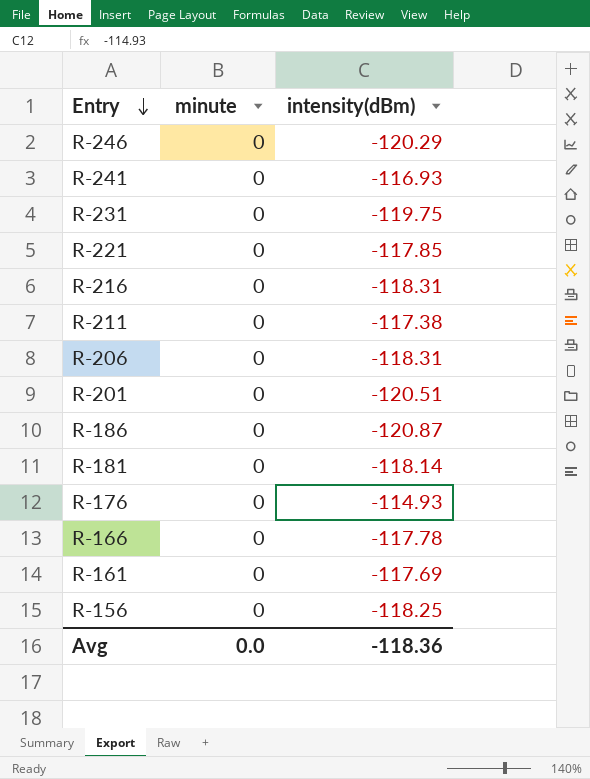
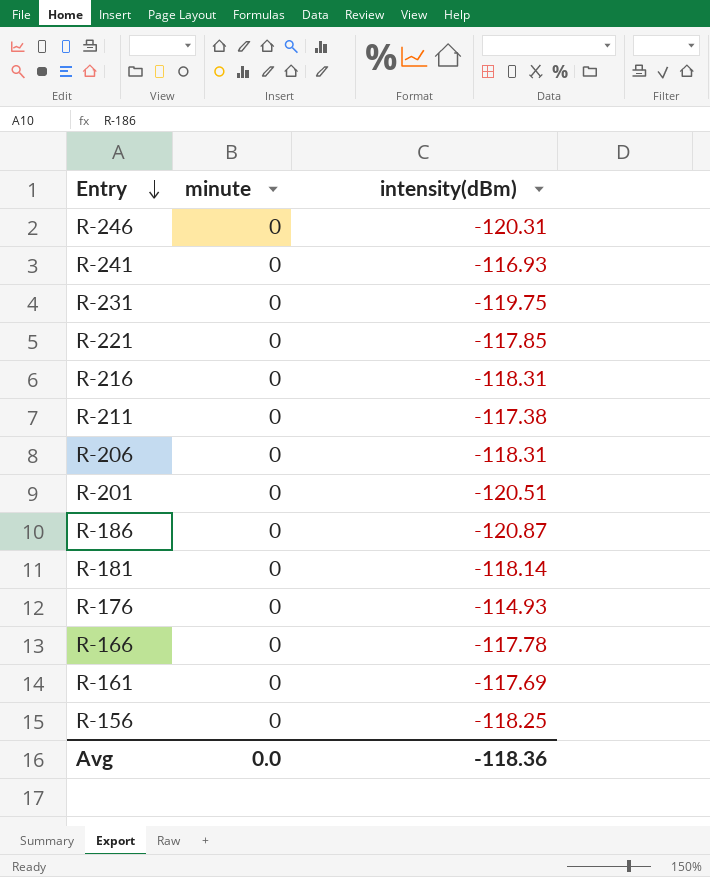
R-246 | intensity(dBm): -120.29 -> -120.31

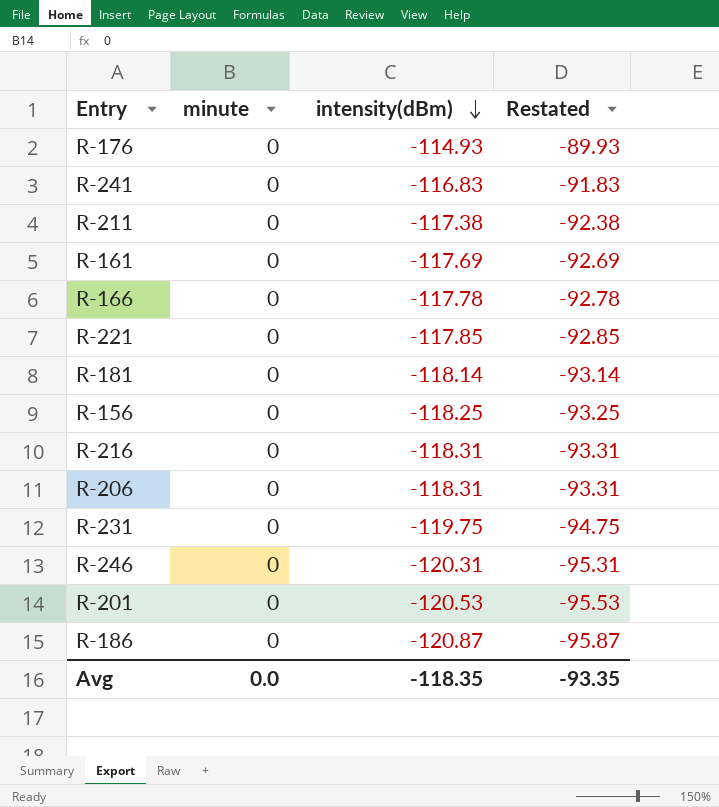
row order: Entry descending -> intensity(dBm) descending
column Restated | formula: none -> [intensity(dBm)] + 25
R-241 | intensity(dBm): -116.93 -> -116.83
R-201 | intensity(dBm): -120.51 -> -120.53
Avg | intensity(dBm): -118.36 -> -118.35

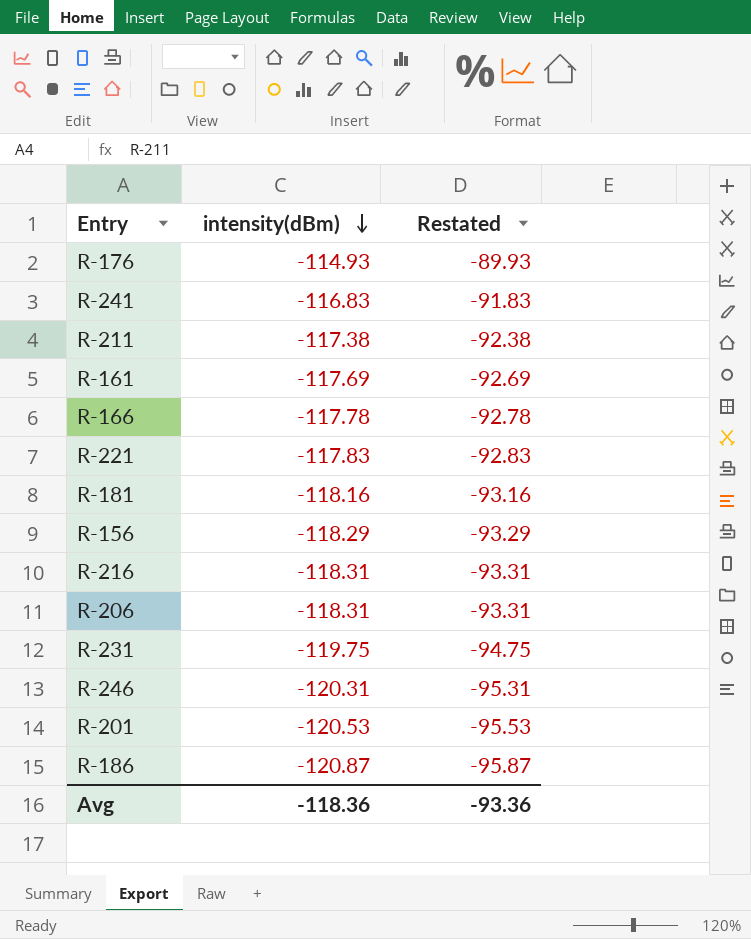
column minute | position: 2 -> none
R-221 | intensity(dBm): -117.85 -> -117.83
R-221 | Restated: -92.85 -> -92.83
R-181 | intensity(dBm): -118.14 -> -118.16
R-181 | Restated: -93.14 -> -93.16
R-156 | intensity(dBm): -118.25 -> -118.29
R-156 | Restated: -93.25 -> -93.29
Avg | intensity(dBm): -118.35 -> -118.36
Avg | Restated: -93.35 -> -93.36

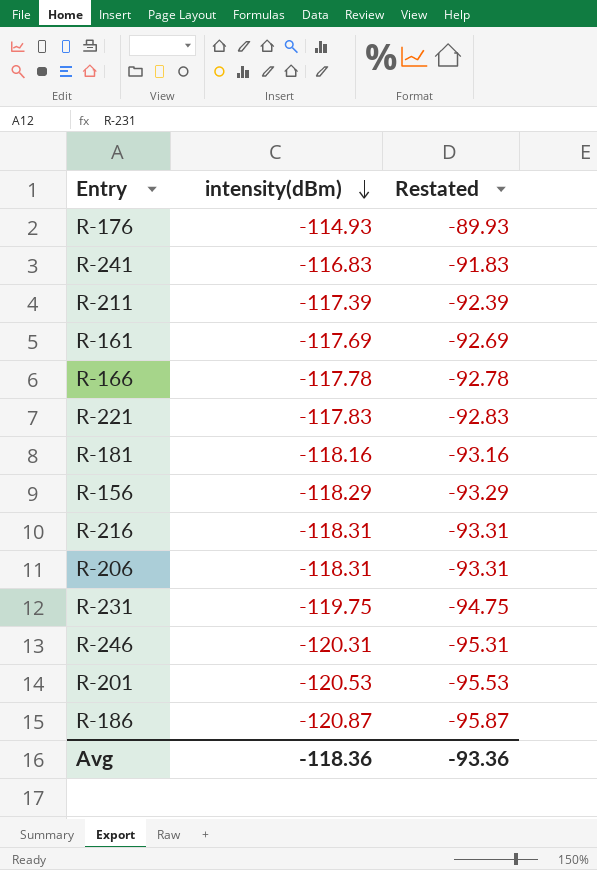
R-211 | intensity(dBm): -117.38 -> -117.39
R-211 | Restated: -92.38 -> -92.39

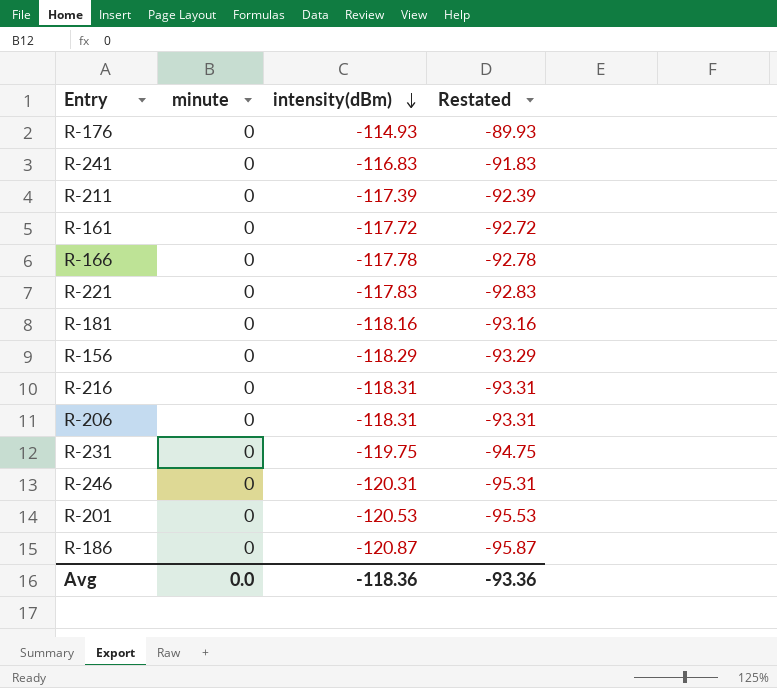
column minute | position: none -> 2
R-161 | intensity(dBm): -117.69 -> -117.72
R-161 | Restated: -92.69 -> -92.72

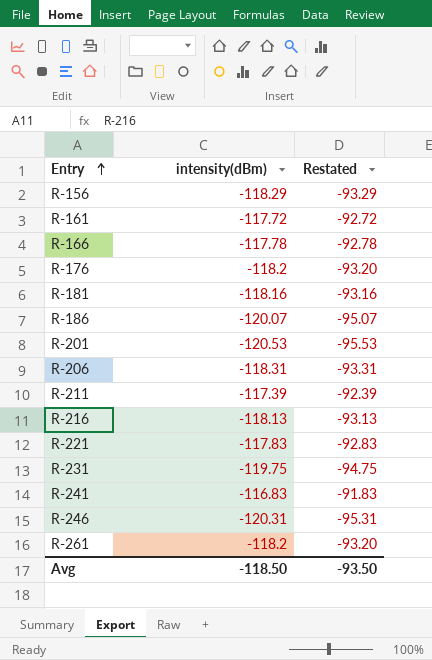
row order: intensity(dBm) descending -> Entry ascending
column minute | position: 2 -> none
R-176 | intensity(dBm): -114.93 -> -118.2
R-176 | Restated: -89.93 -> -93.20
R-186 | intensity(dBm): -120.87 -> -120.07
R-186 | Restated: -95.87 -> -95.07
R-216 | intensity(dBm): -118.31 -> -118.13
R-216 | Restated: -93.31 -> -93.13
row R-261: none -> -118.2 | -93.20
Avg | intensity(dBm): -118.36 -> -118.50
Avg | Restated: -93.36 -> -93.50

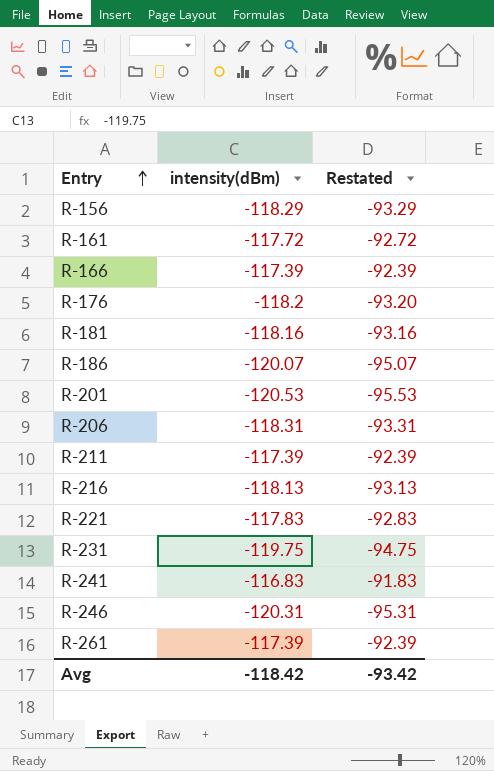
R-166 | intensity(dBm): -117.78 -> -117.39
R-166 | Restated: -92.78 -> -92.39
R-261 | intensity(dBm): -118.2 -> -117.39
R-261 | Restated: -93.20 -> -92.39
Avg | intensity(dBm): -118.50 -> -118.42
Avg | Restated: -93.50 -> -93.42

